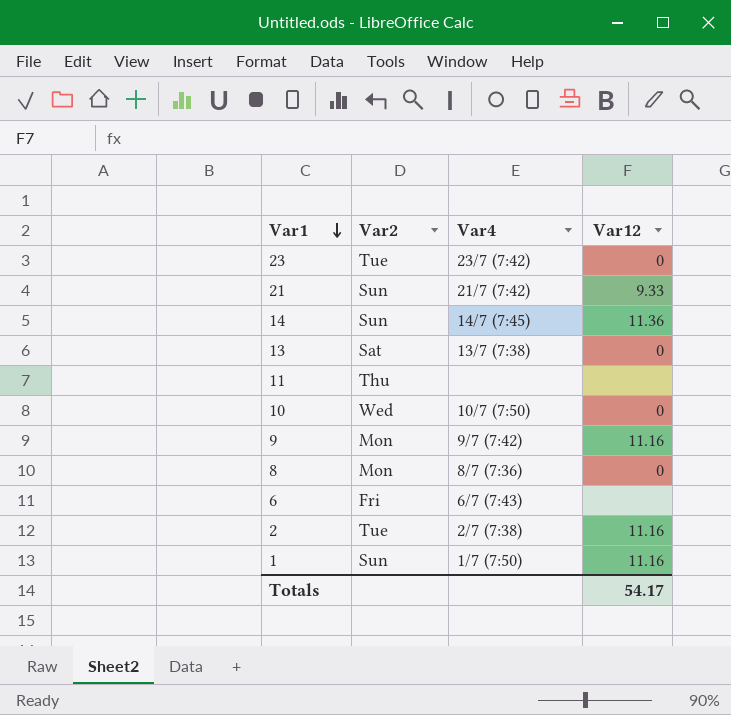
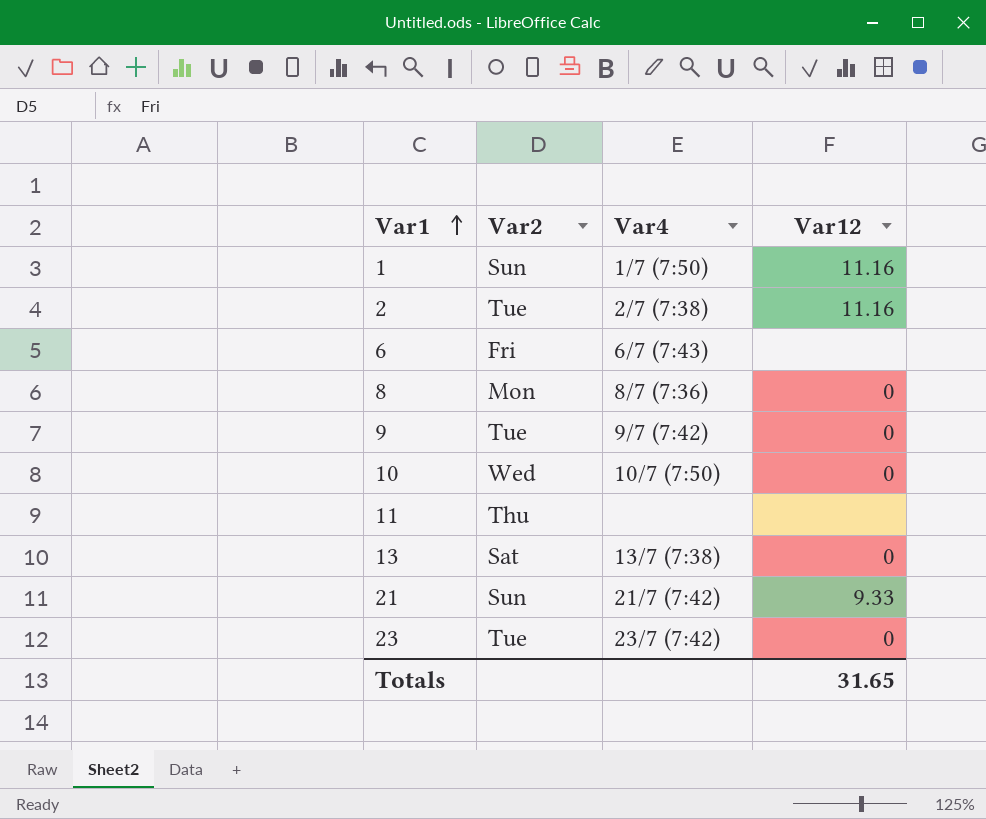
row order: Var1 descending -> Var1 ascending
row 14: Sun | 14/7 (7:45) | 11.36 -> none
9 | Var2: Mon -> Tue
9 | Var12: 11.16 -> 0
Totals | Var12: 54.17 -> 31.65

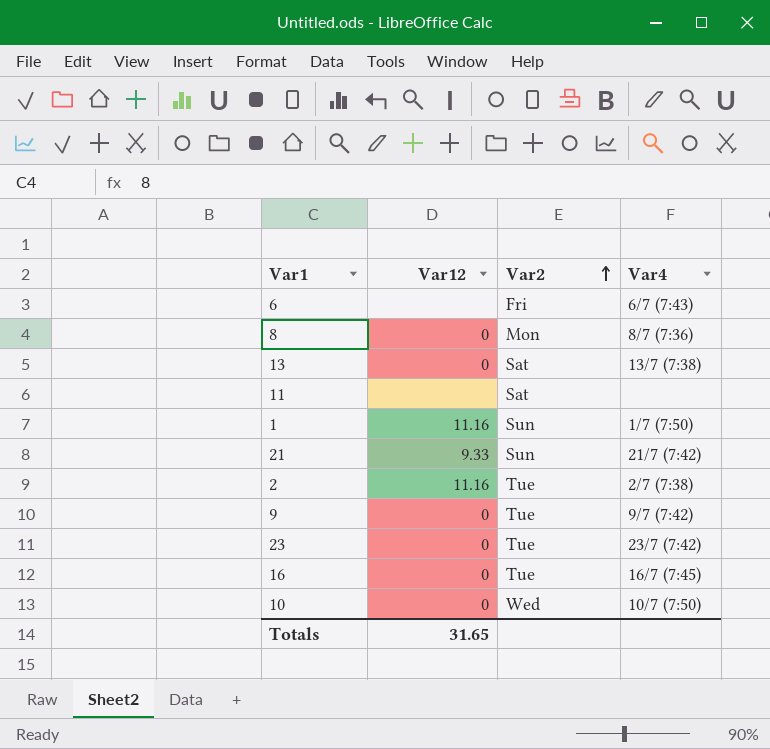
row order: Var1 ascending -> Var2 ascending
column Var12 | position: 4 -> 2
11 | Var2: Thu -> Sat
row 16: none -> 0 | Tue | 16/7 (7:45)

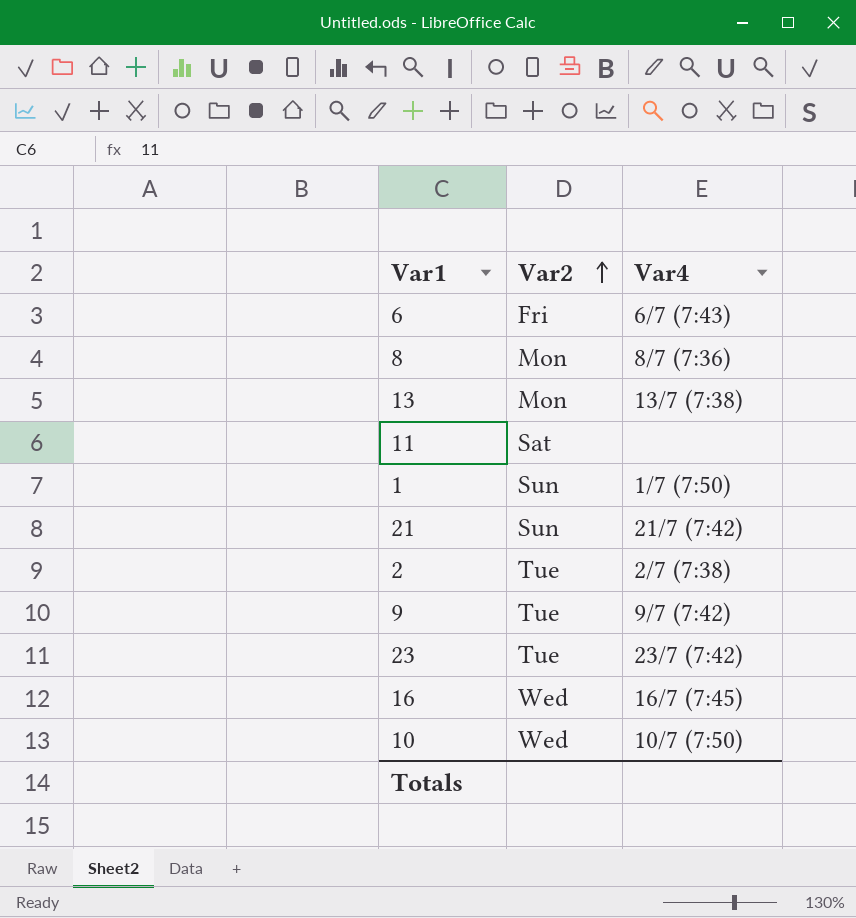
column Var12 | position: 2 -> none
13 | Var2: Sat -> Mon
16 | Var2: Tue -> Wed

